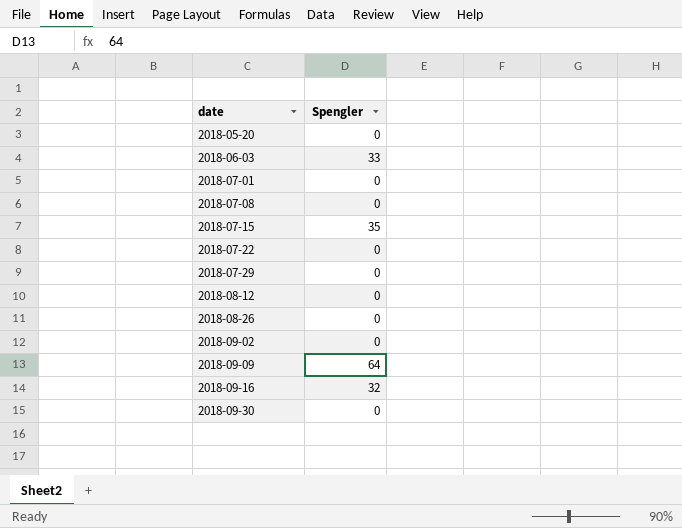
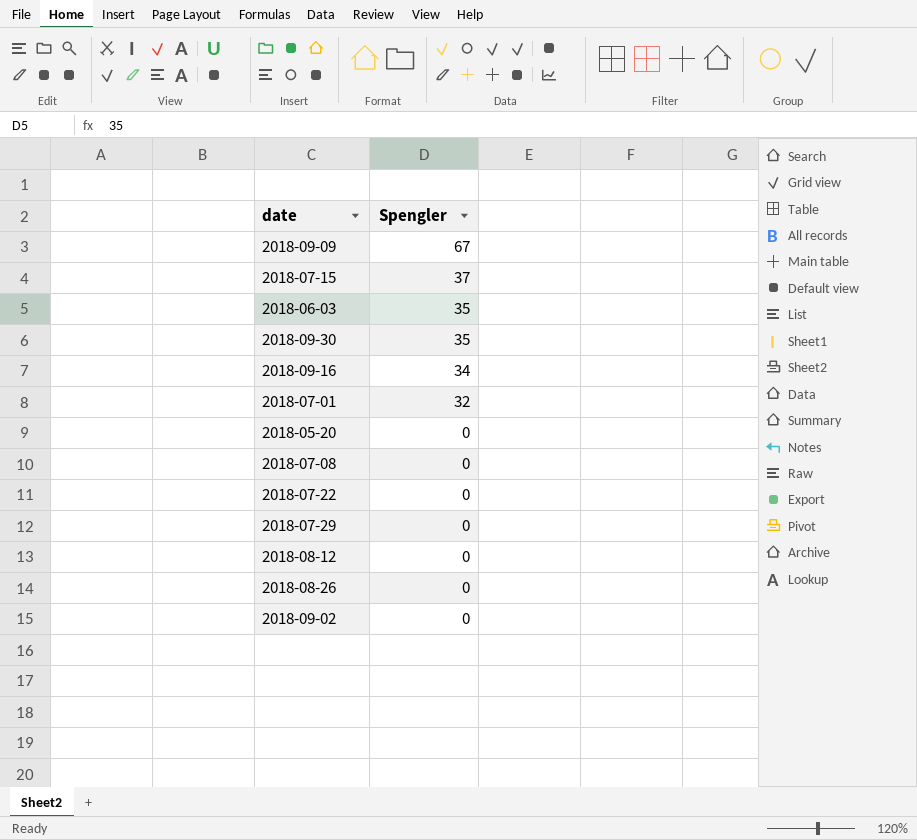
row order: date ascending -> Spengler descending
2018-09-09 | Spengler: 64 -> 67
2018-07-15 | Spengler: 35 -> 37
2018-06-03 | Spengler: 33 -> 35
2018-09-30 | Spengler: 0 -> 35
2018-09-16 | Spengler: 32 -> 34
2018-07-01 | Spengler: 0 -> 32

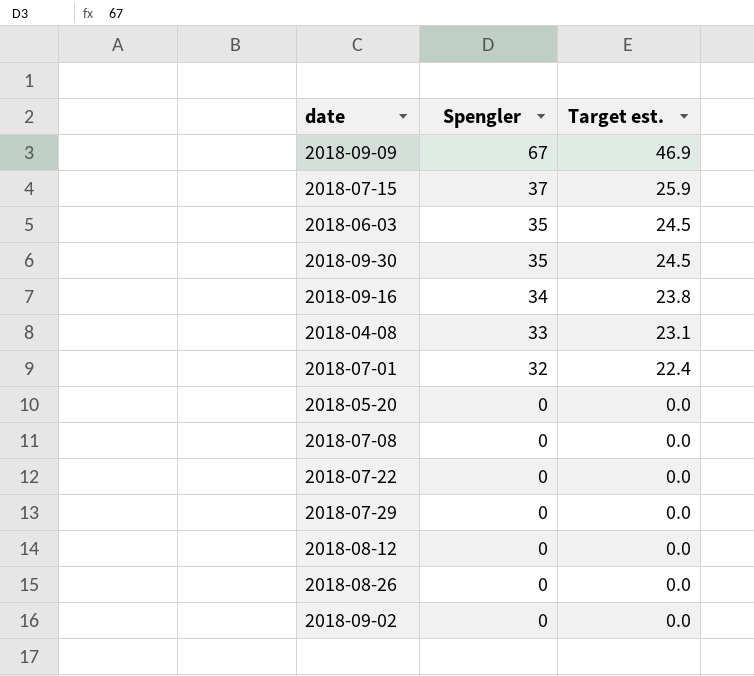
column Target est. | formula: none -> [Spengler] * 0.7
row 2018-04-08: none -> 33 | 23.1

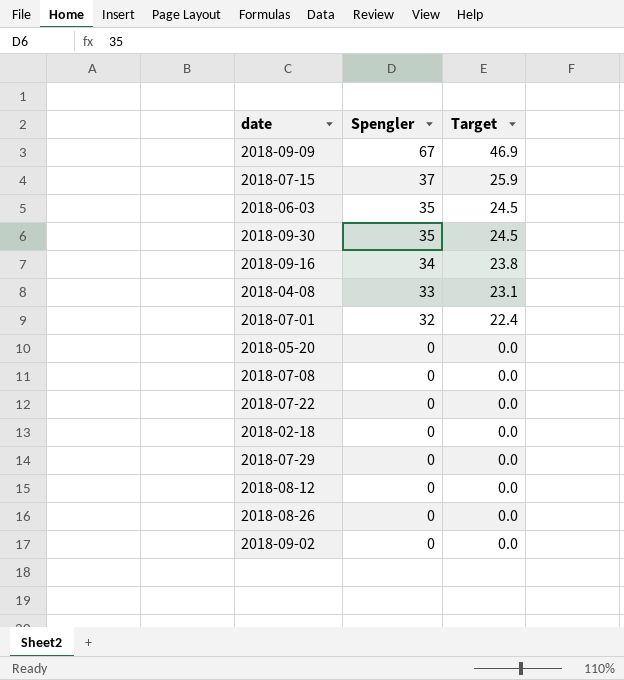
column name: Target est. -> Target
row 2018-02-18: none -> 0 | 0.0

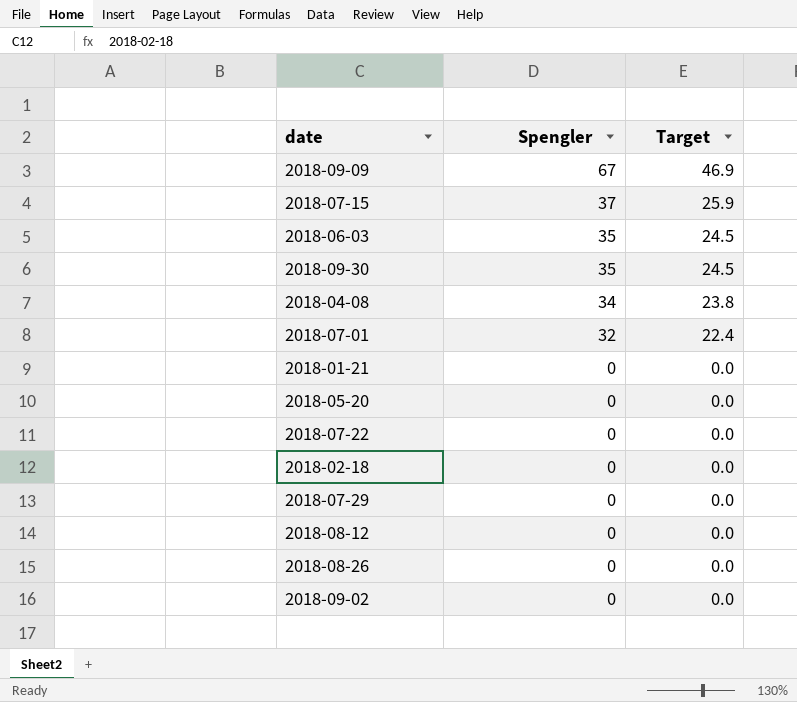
row 2018-09-16: 34 | 23.8 -> none
row 2018-07-08: 0 | 0.0 -> none
2018-04-08 | Spengler: 33 -> 34
2018-04-08 | Target: 23.1 -> 23.8
row 2018-01-21: none -> 0 | 0.0

